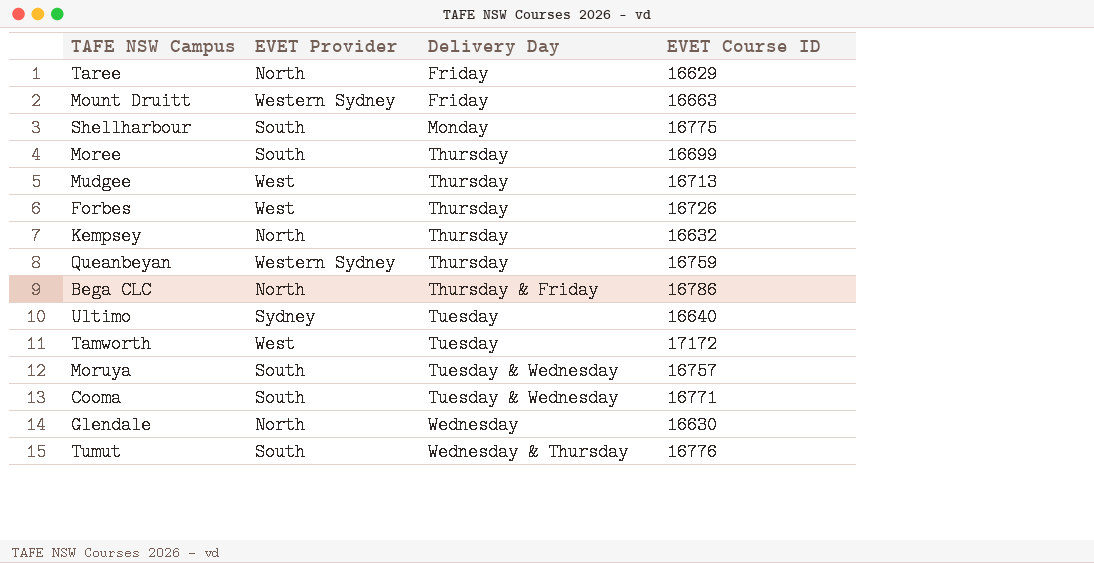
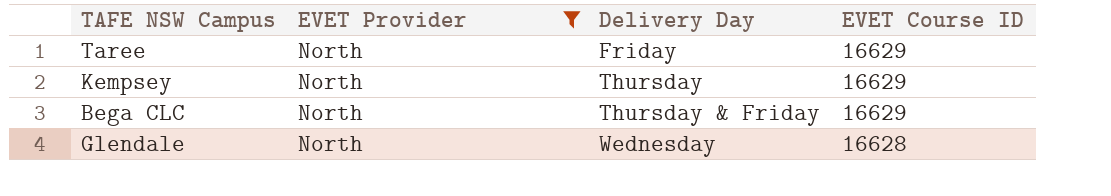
filter: none -> EVET Provider = North
Kempsey | EVET Course ID: 16632 -> 16629
Bega CLC | EVET Course ID: 16786 -> 16629
Glendale | EVET Course ID: 16630 -> 16628

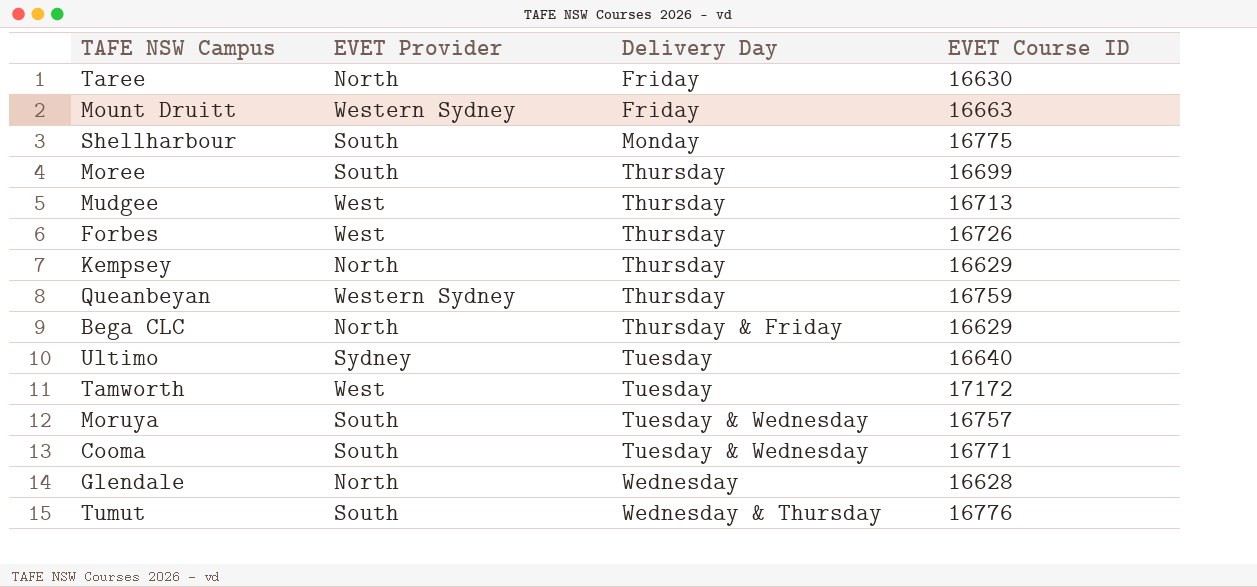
filter: EVET Provider = North -> none
Taree | EVET Course ID: 16629 -> 16630

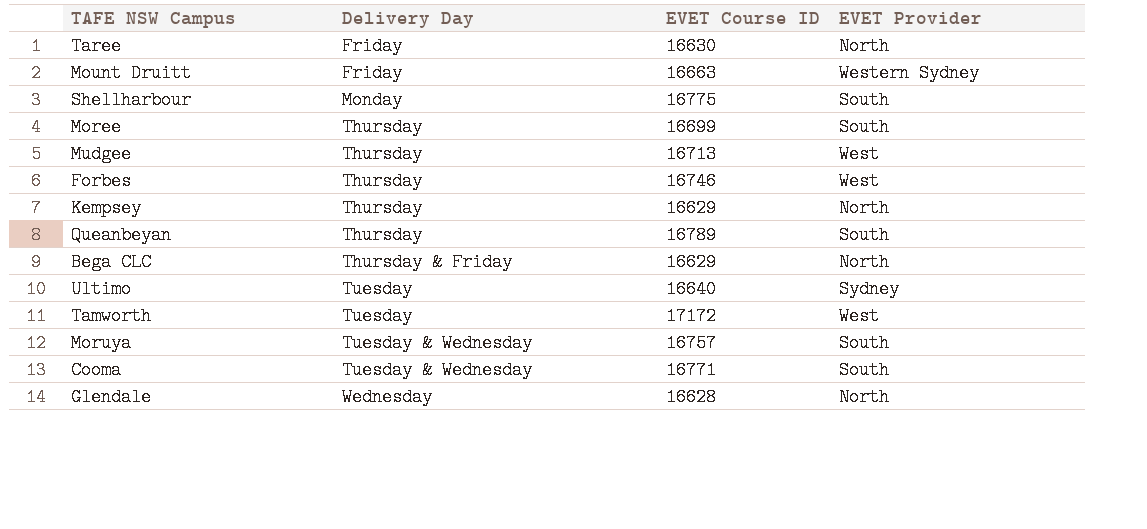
column EVET Provider | position: 2 -> 4
row Tumut: South | Wednesday & Thursday | 16776 -> none
Forbes | EVET Course ID: 16726 -> 16746
Queanbeyan | EVET Course ID: 16759 -> 16789
Queanbeyan | EVET Provider: Western Sydney -> South

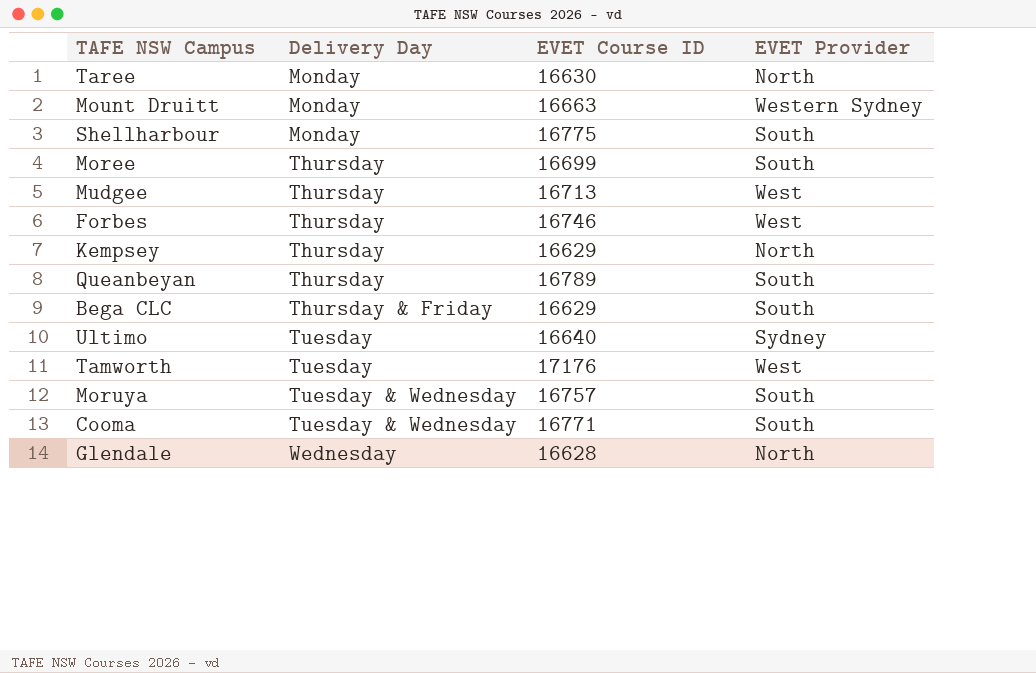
Taree | Delivery Day: Friday -> Monday
Mount Druitt | Delivery Day: Friday -> Monday
Bega CLC | EVET Provider: North -> South
Tamworth | EVET Course ID: 17172 -> 17176

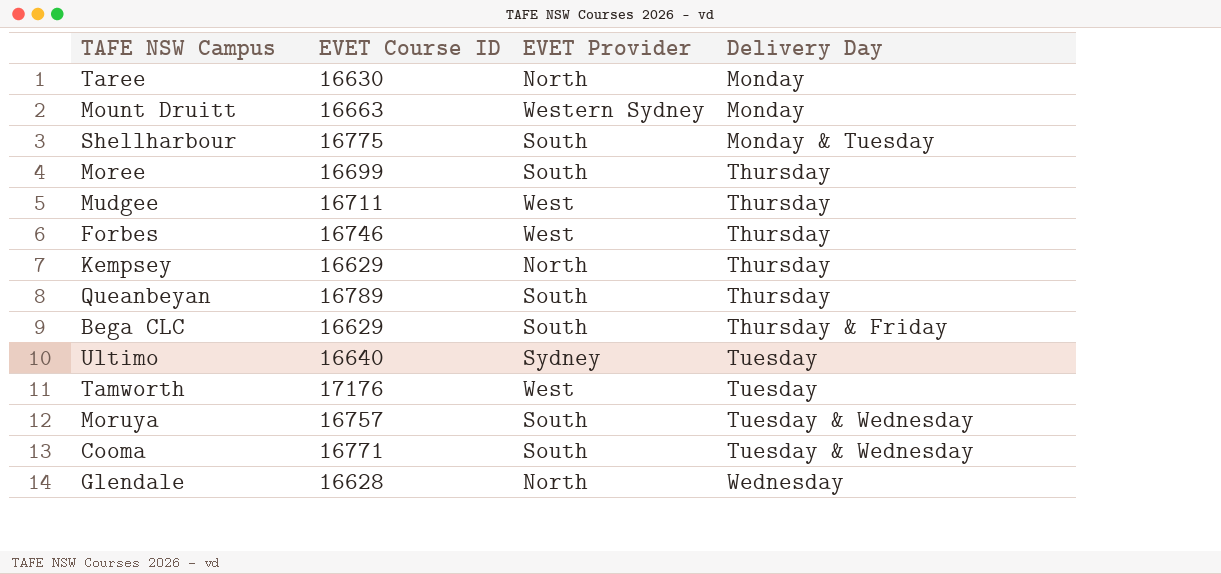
column Delivery Day | position: 2 -> 4
Shellharbour | Delivery Day: Monday -> Monday & Tuesday
Mudgee | EVET Course ID: 16713 -> 16711

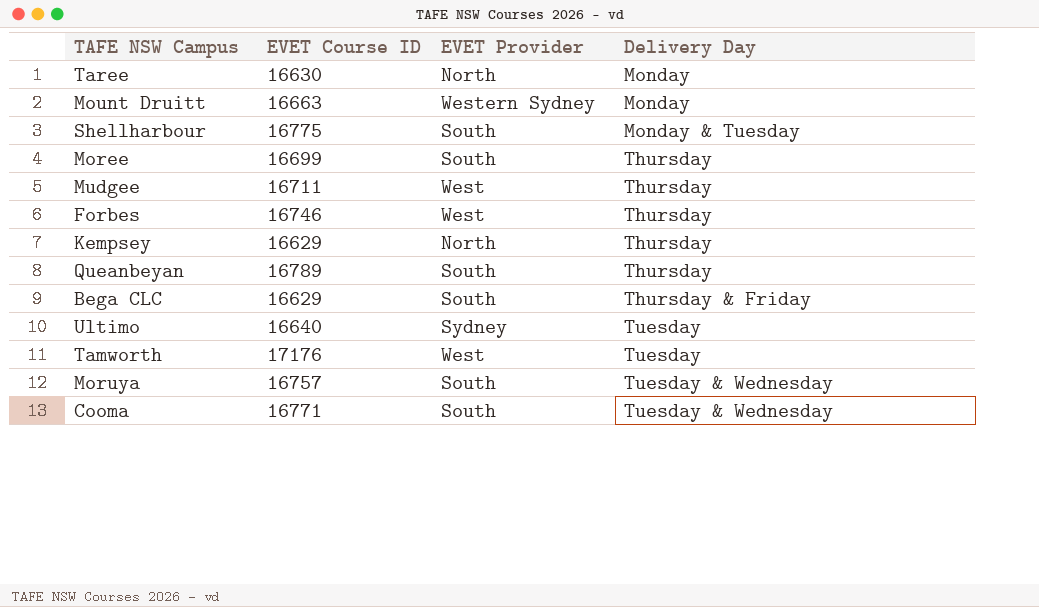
row Glendale: 16628 | North | Wednesday -> none

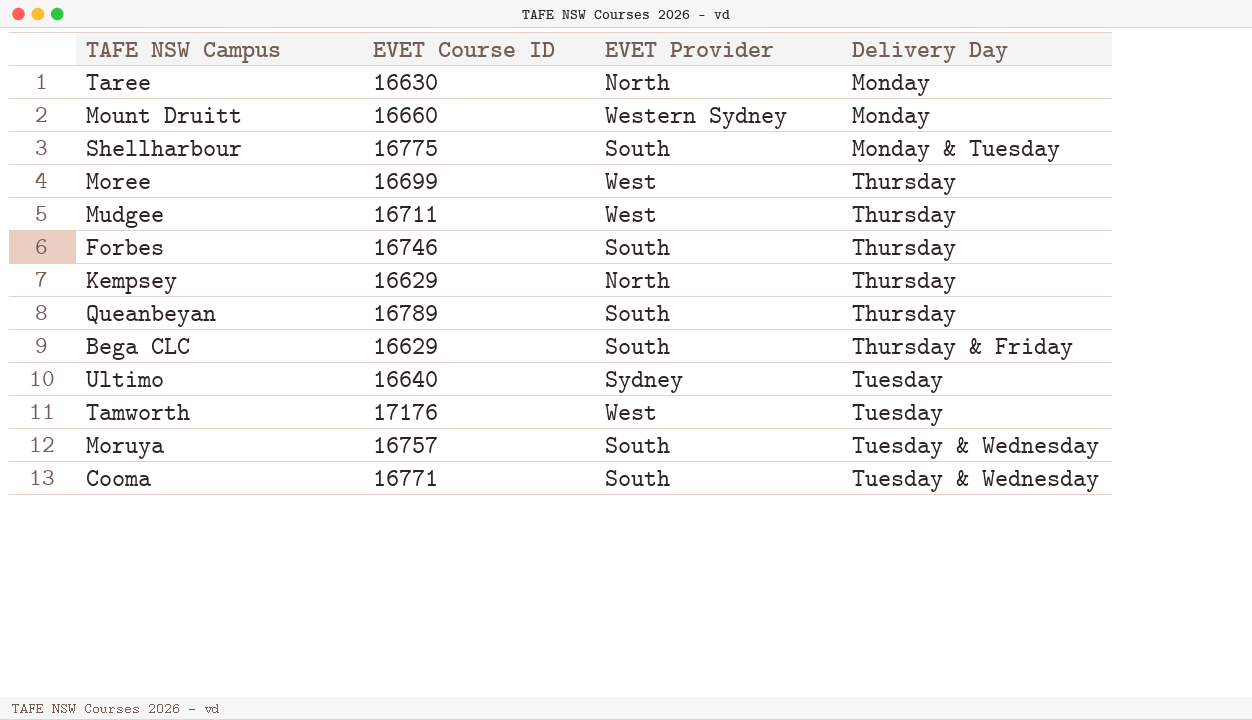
Mount Druitt | EVET Course ID: 16663 -> 16660
Moree | EVET Provider: South -> West
Forbes | EVET Provider: West -> South

